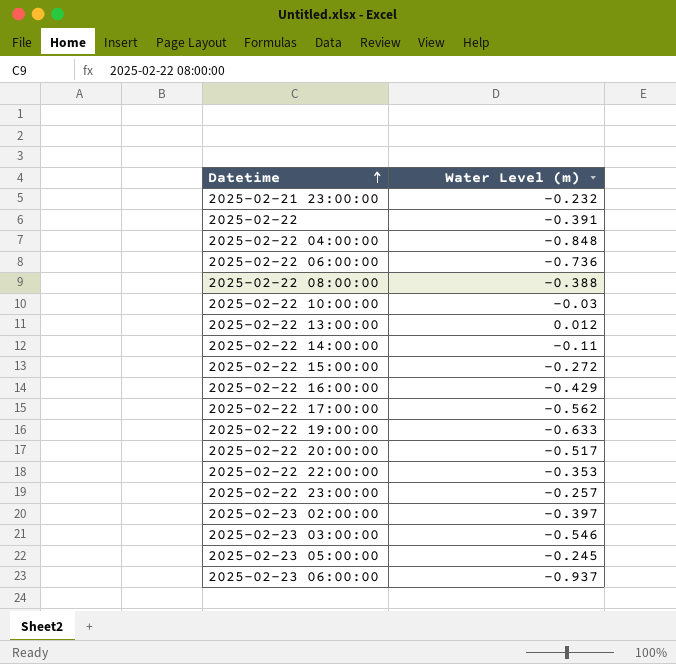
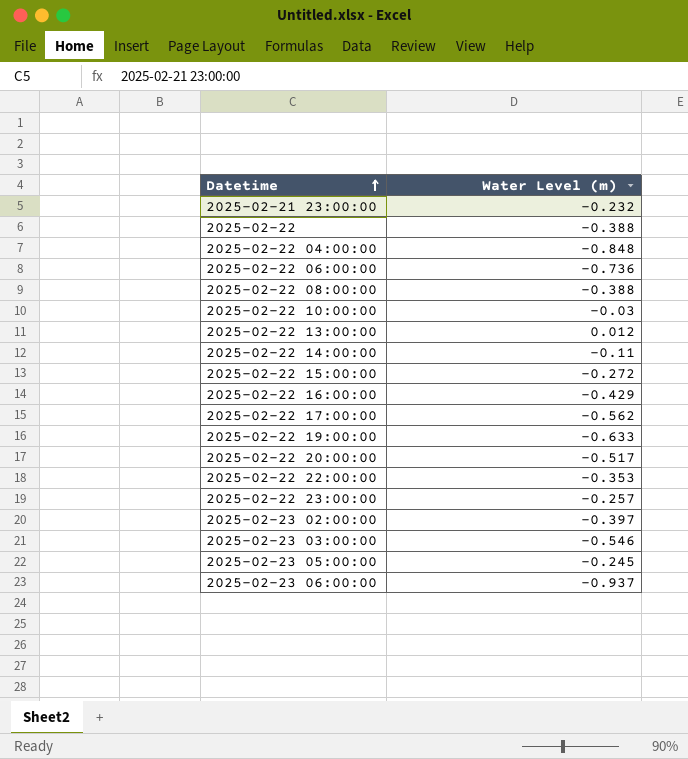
2025-02-22 | Water Level (m): -0.391 -> -0.388

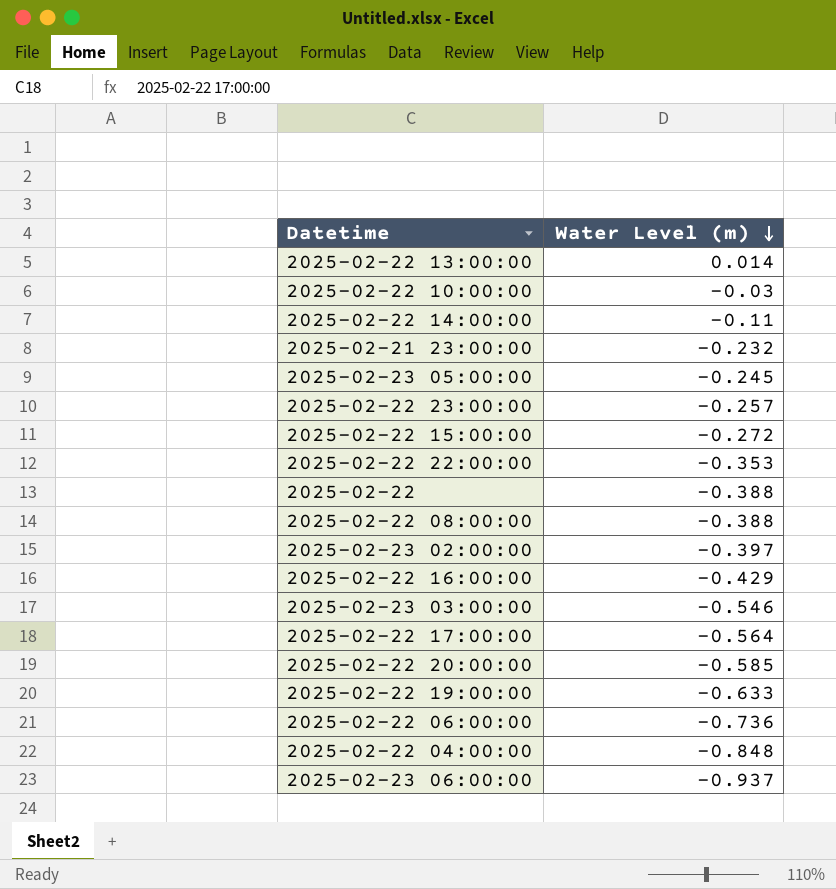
row order: Datetime ascending -> Water Level (m) descending
2025-02-22 13:00:00 | Water Level (m): 0.012 -> 0.014
2025-02-22 17:00:00 | Water Level (m): -0.562 -> -0.564
2025-02-22 20:00:00 | Water Level (m): -0.517 -> -0.585

